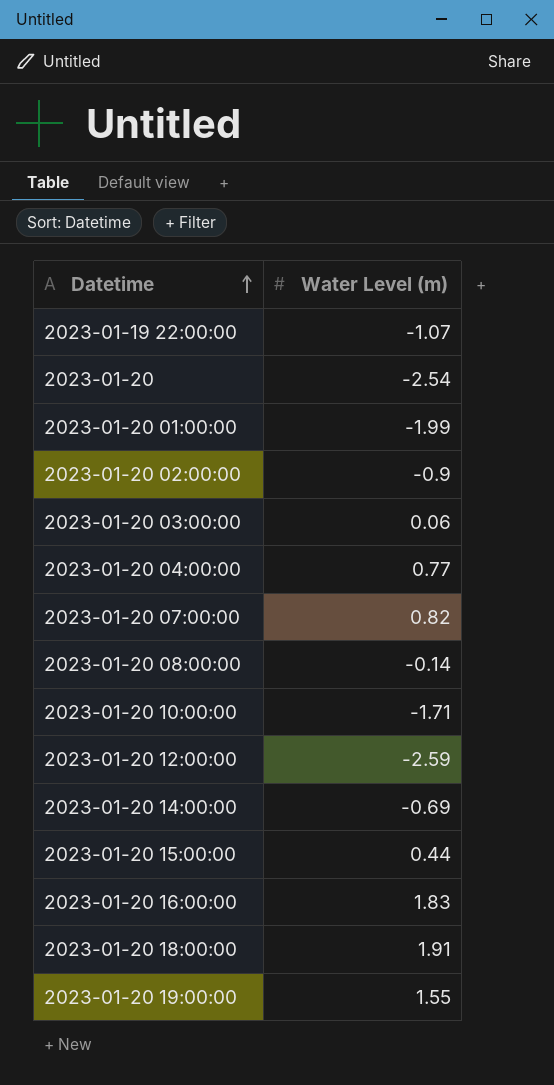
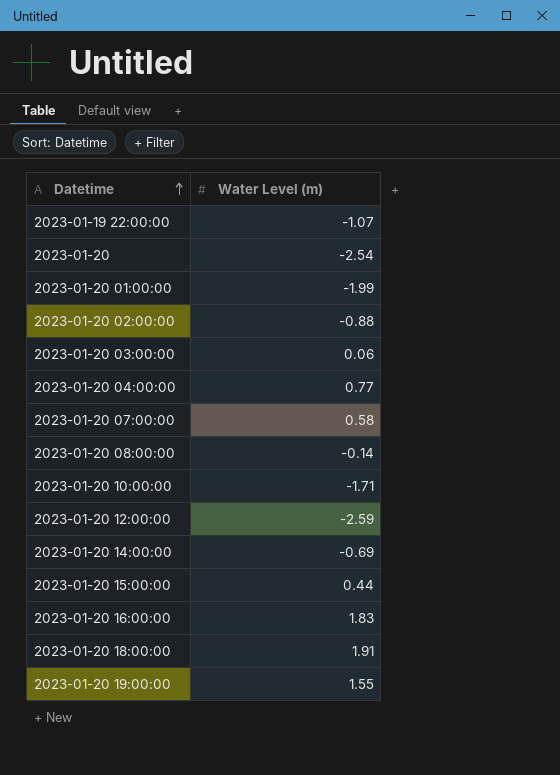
2023-01-20 02:00:00 | Water Level (m): -0.9 -> -0.88
2023-01-20 07:00:00 | Water Level (m): 0.82 -> 0.58

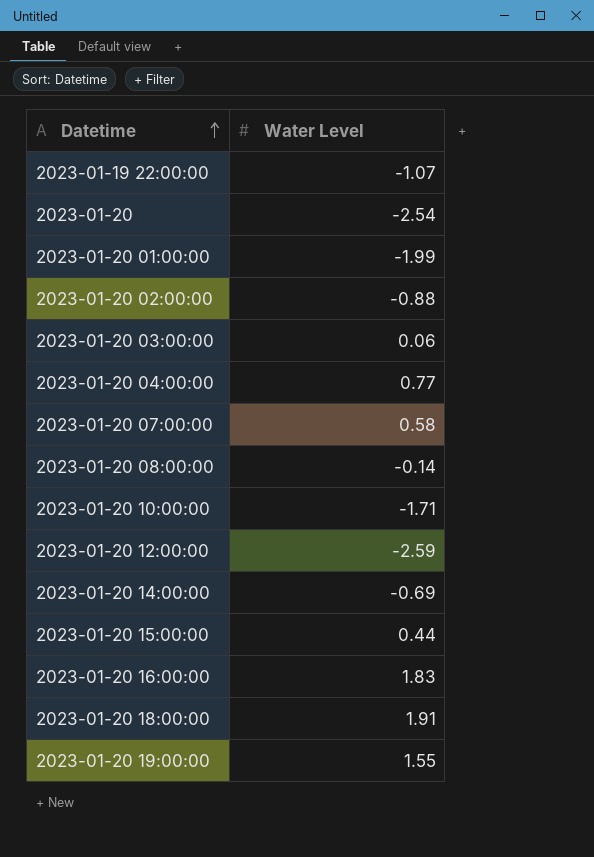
column name: Water Level (m) -> Water Level

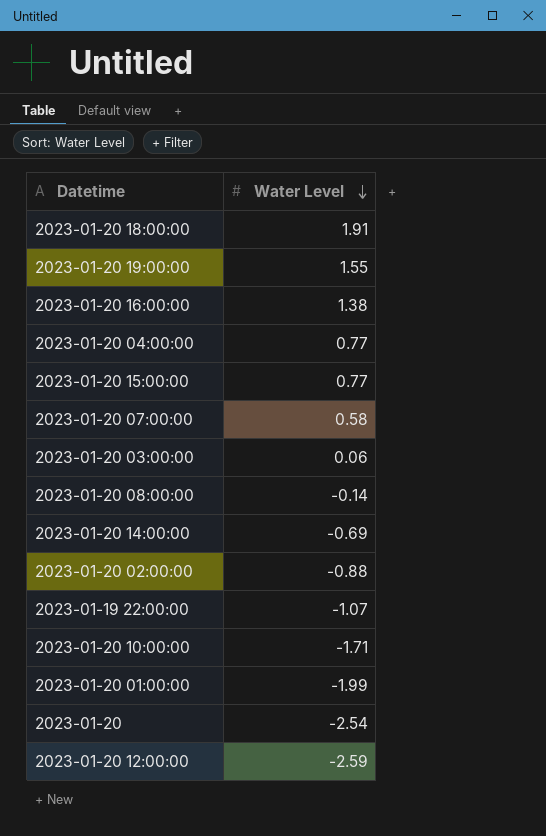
row order: Datetime ascending -> Water Level descending
2023-01-20 16:00:00 | Water Level: 1.83 -> 1.38
2023-01-20 15:00:00 | Water Level: 0.44 -> 0.77

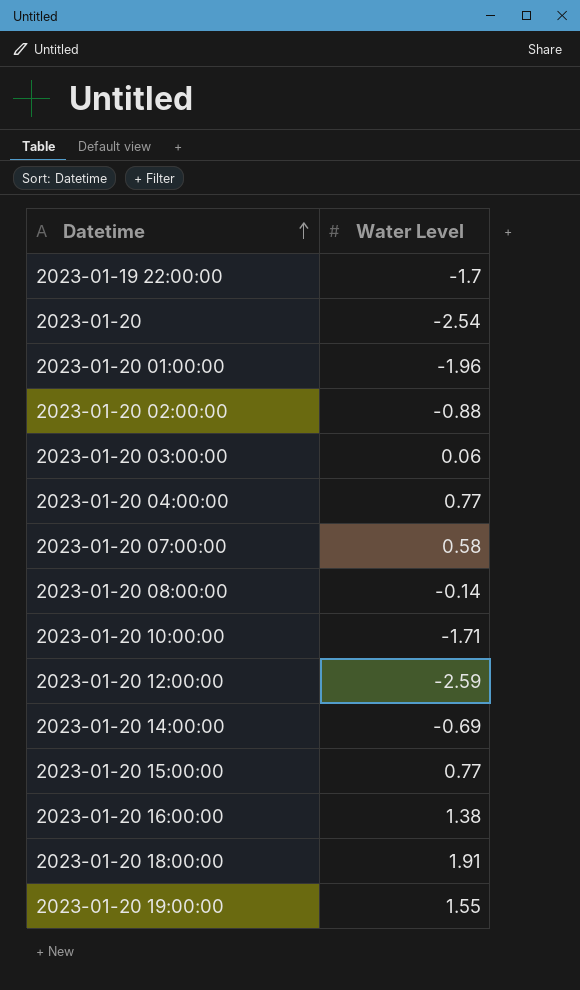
row order: Water Level descending -> Datetime ascending
2023-01-19 22:00:00 | Water Level: -1.07 -> -1.7
2023-01-20 01:00:00 | Water Level: -1.99 -> -1.96

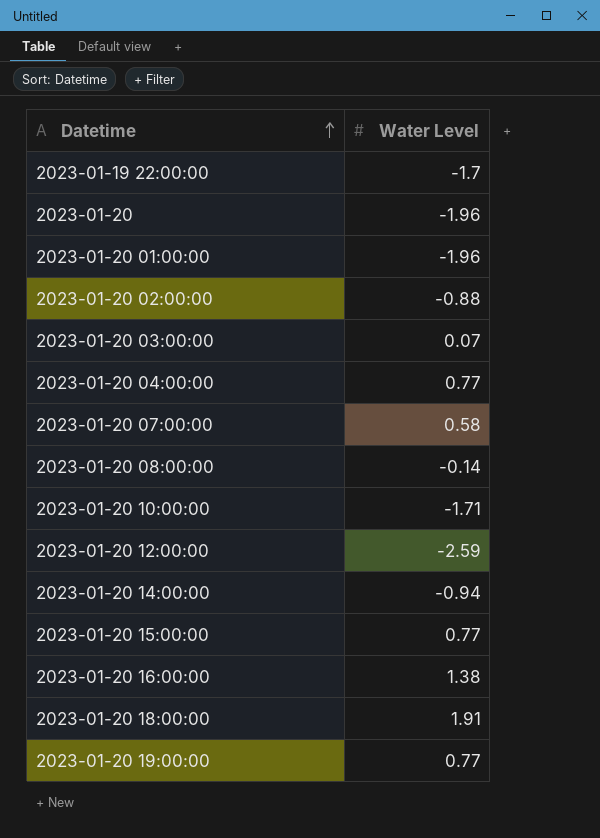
2023-01-20 | Water Level: -2.54 -> -1.96
2023-01-20 03:00:00 | Water Level: 0.06 -> 0.07
2023-01-20 14:00:00 | Water Level: -0.69 -> -0.94
2023-01-20 19:00:00 | Water Level: 1.55 -> 0.77

